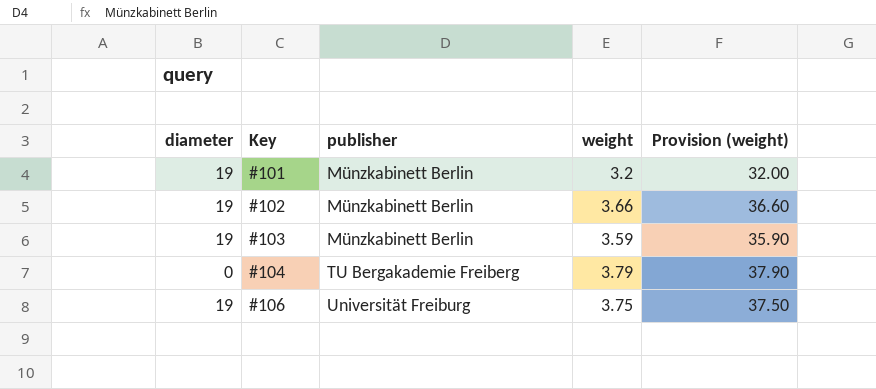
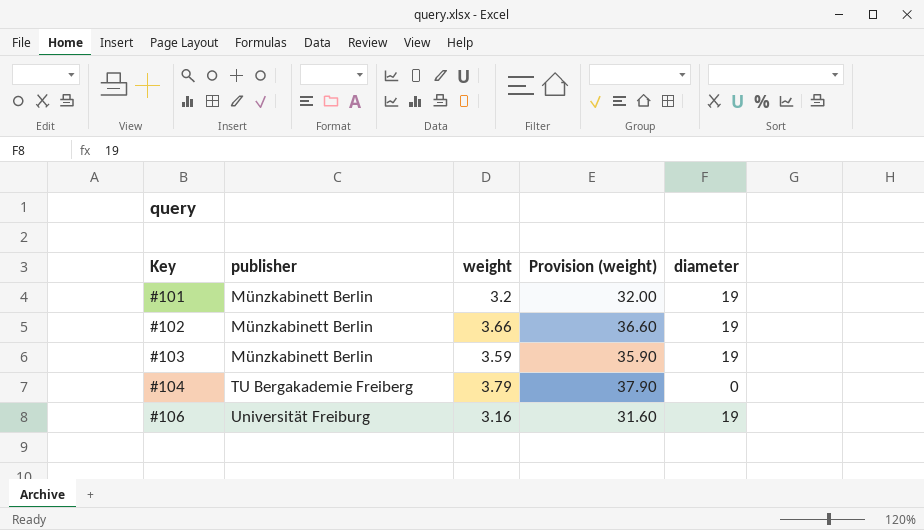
column diameter | position: 1 -> 5
#106 | weight: 3.75 -> 3.16
#106 | Provision (weight): 37.50 -> 31.60

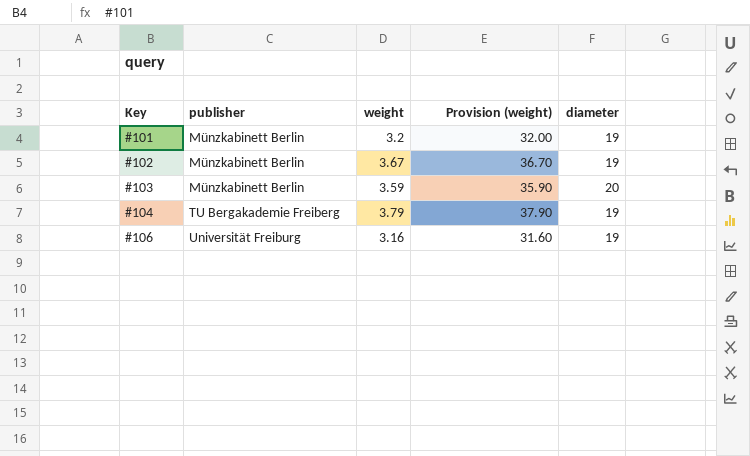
#102 | weight: 3.66 -> 3.67
#102 | Provision (weight): 36.60 -> 36.70
#103 | diameter: 19 -> 20
#104 | diameter: 0 -> 19

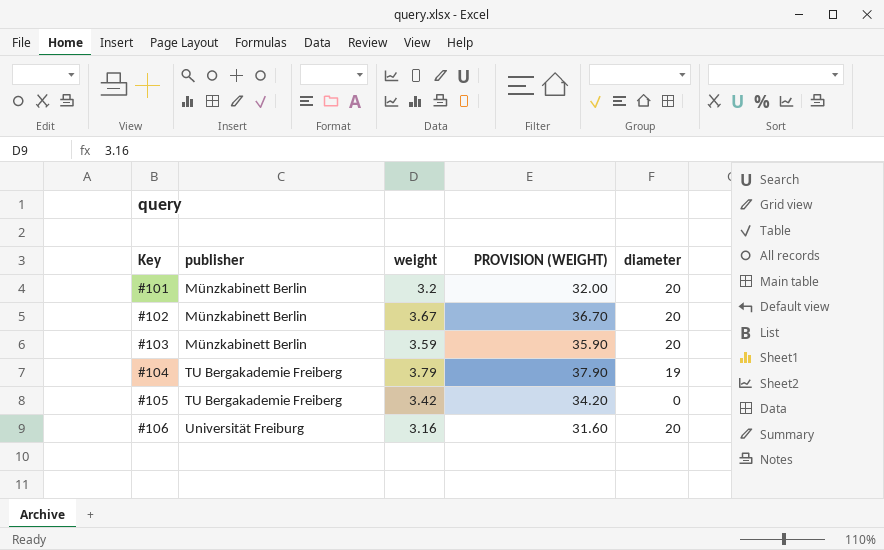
column name: Provision (weight) -> PROVISION (WEIGHT)
#101 | diameter: 19 -> 20
#102 | diameter: 19 -> 20
row #105: none -> TU Bergakademie Freiberg | 3.42 | 34.20 | 0
#106 | diameter: 19 -> 20

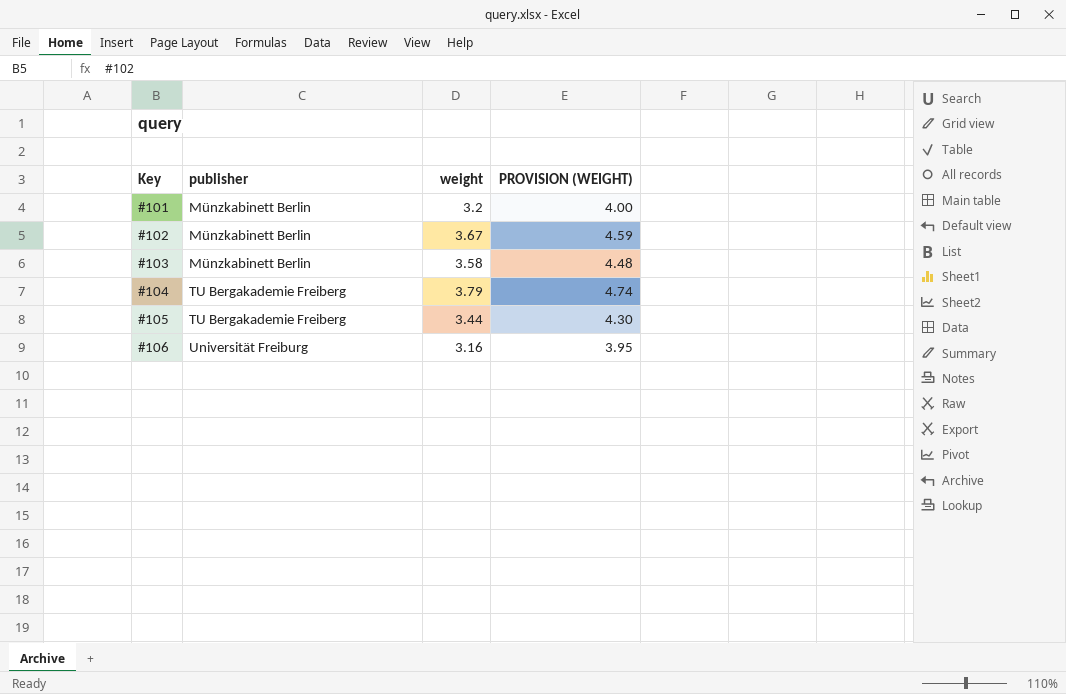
column diameter | position: 5 -> none
column PROVISION (WEIGHT) | formula: [weight] * 10 -> [weight] * 1.25
#103 | weight: 3.59 -> 3.58
#105 | weight: 3.42 -> 3.44

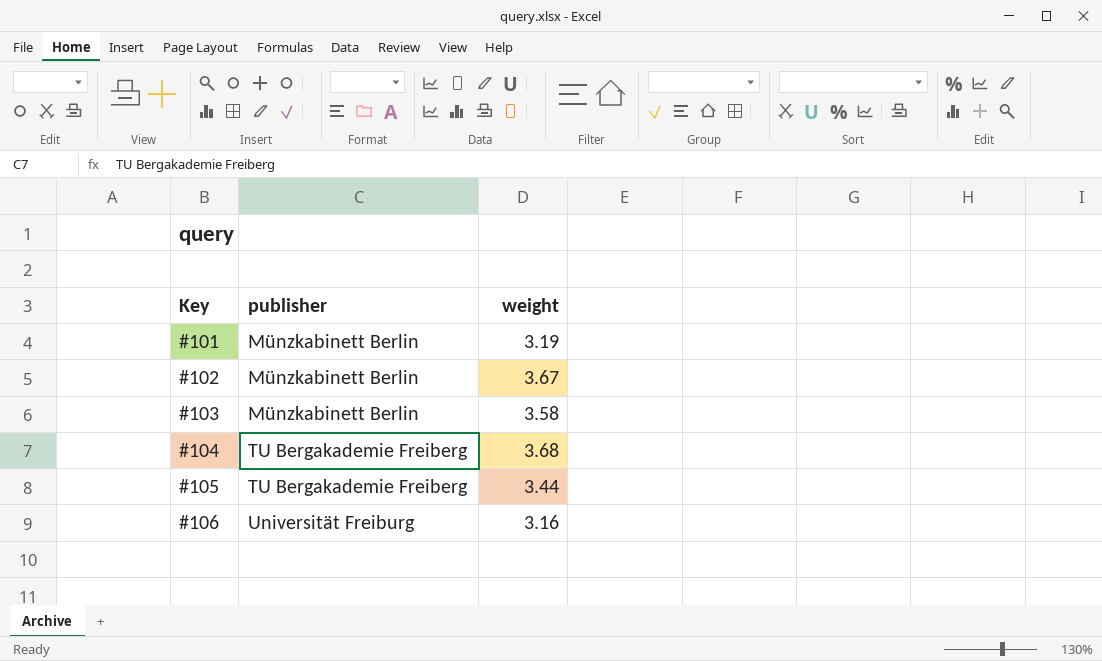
column PROVISION (WEIGHT) | formula: [weight] * 1.25 -> none
#101 | weight: 3.2 -> 3.19
#104 | weight: 3.79 -> 3.68

